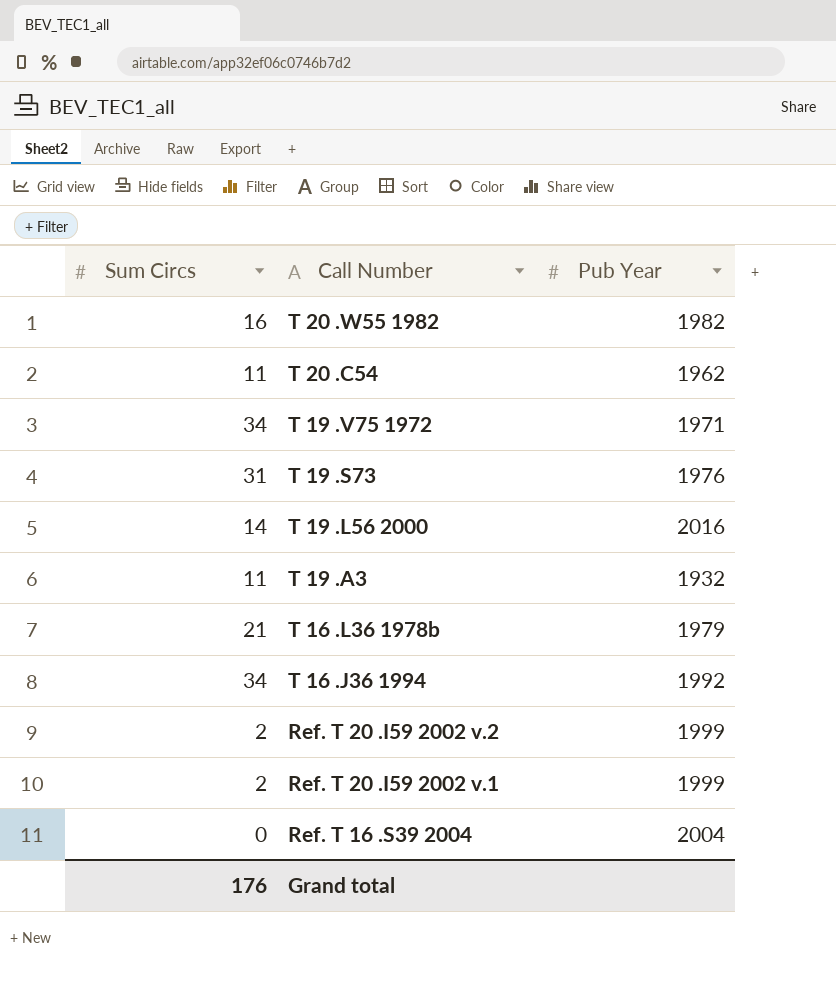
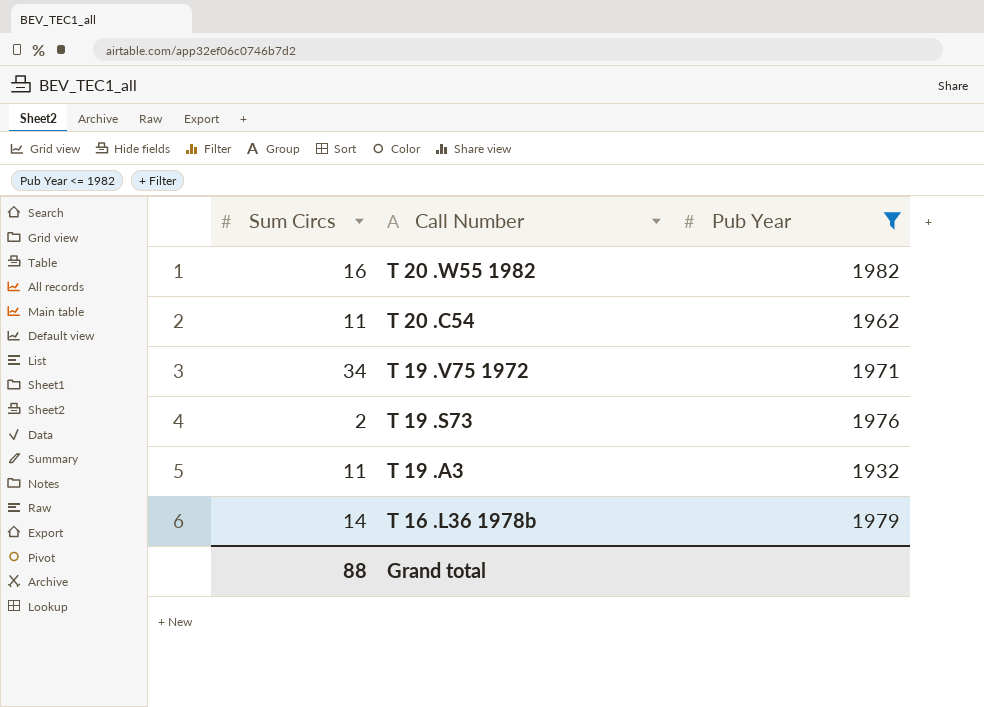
filter: none -> Pub Year <= 1982
T 19 .S73 | Sum Circs: 31 -> 2
T 16 .L36 1978b | Sum Circs: 21 -> 14
Grand total | Sum Circs: 176 -> 88

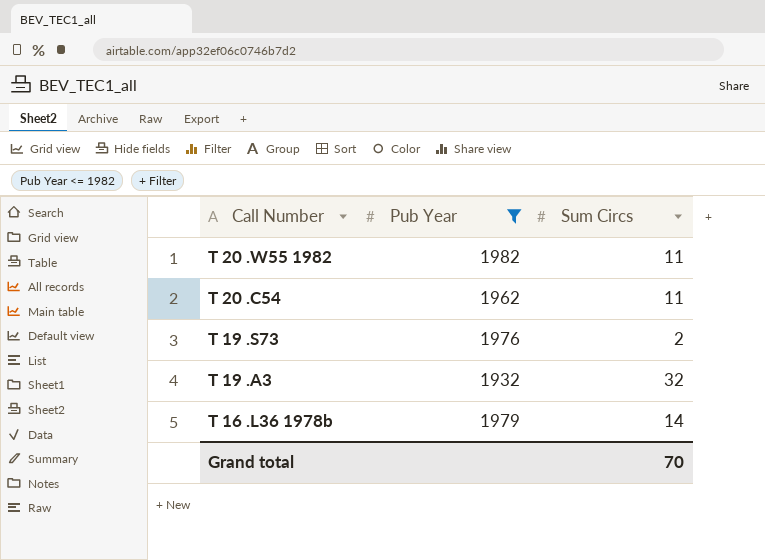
column Sum Circs | position: 1 -> 3
row T 19 .V75 1972: 34 | 1971 -> none
T 20 .W55 1982 | Sum Circs: 16 -> 11
T 19 .A3 | Sum Circs: 11 -> 32
Grand total | Sum Circs: 88 -> 70

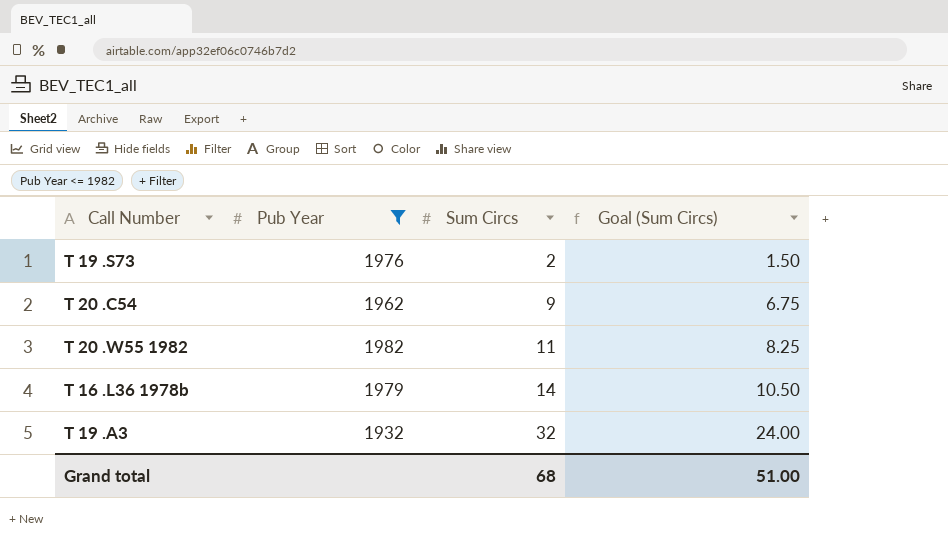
row order: Call Number descending -> Sum Circs ascending
column Goal (Sum Circs) | formula: none -> [Sum Circs] * 0.75
T 20 .C54 | Sum Circs: 11 -> 9
Grand total | Sum Circs: 70 -> 68

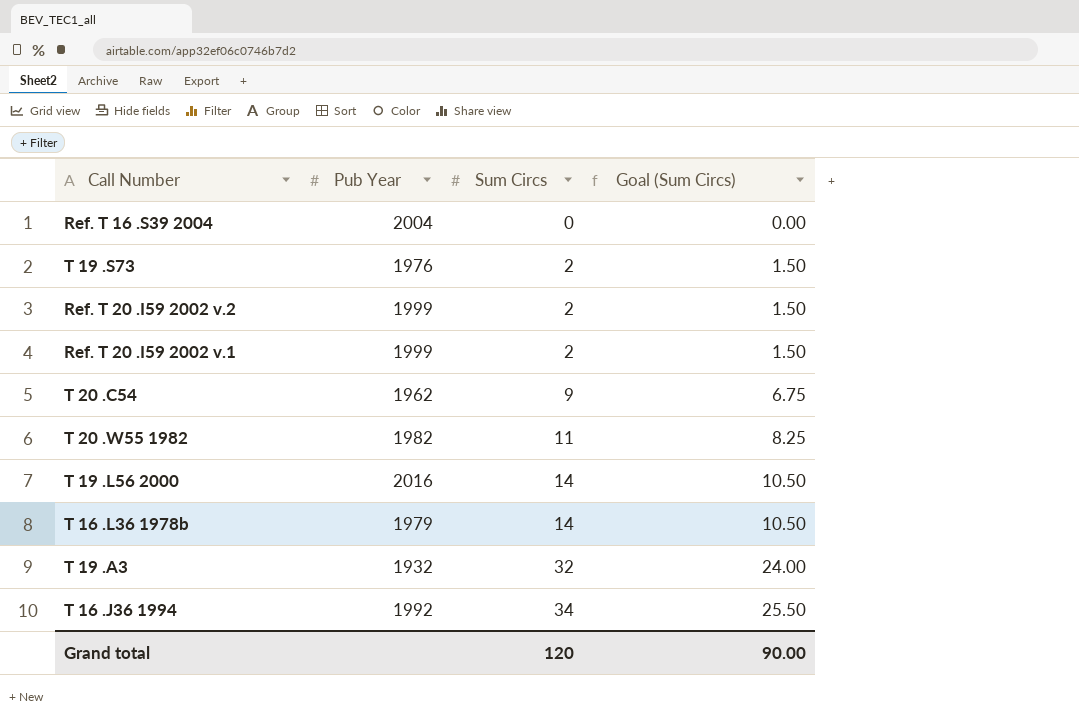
filter: Pub Year <= 1982 -> none
Grand total | Sum Circs: 68 -> 120
Grand total | Goal (Sum Circs): 51.00 -> 90.00

